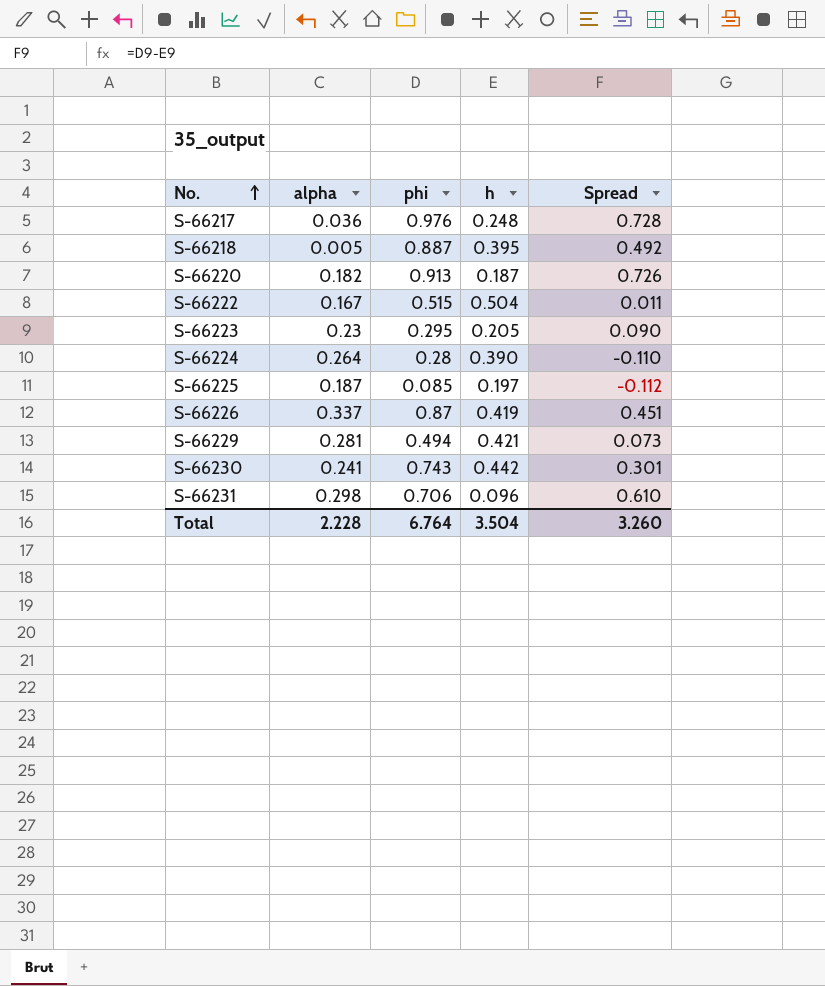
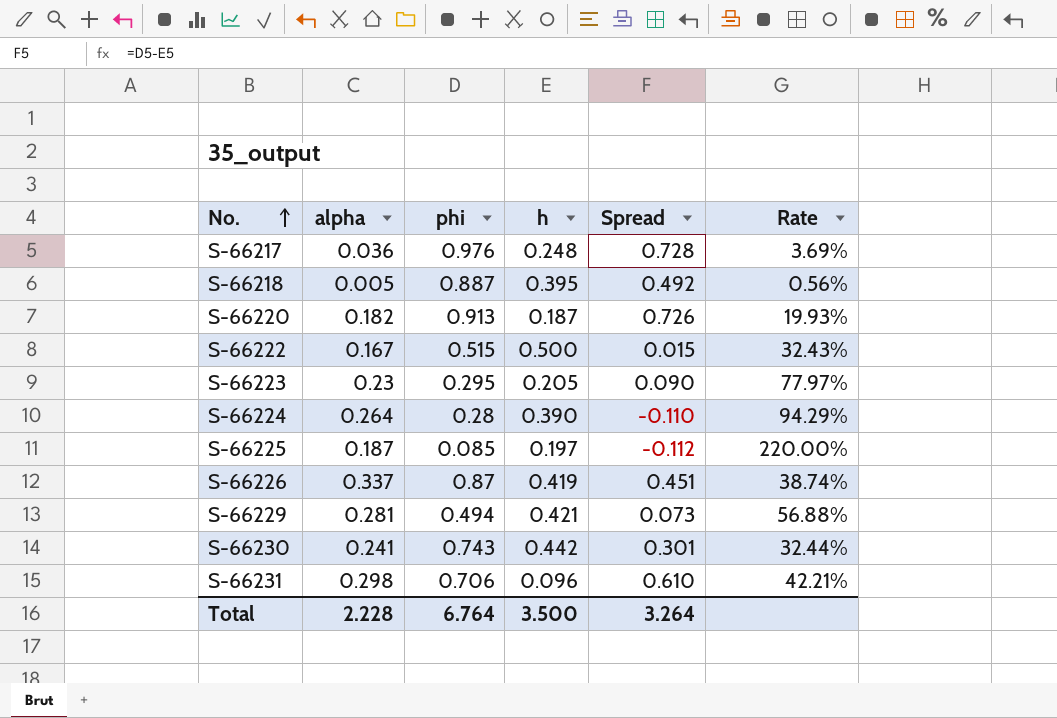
column Rate | formula: none -> [alpha] / [phi]
S-66222 | h: 0.504 -> 0.500
S-66222 | Spread: 0.011 -> 0.015
Total | h: 3.504 -> 3.500
Total | Spread: 3.260 -> 3.264

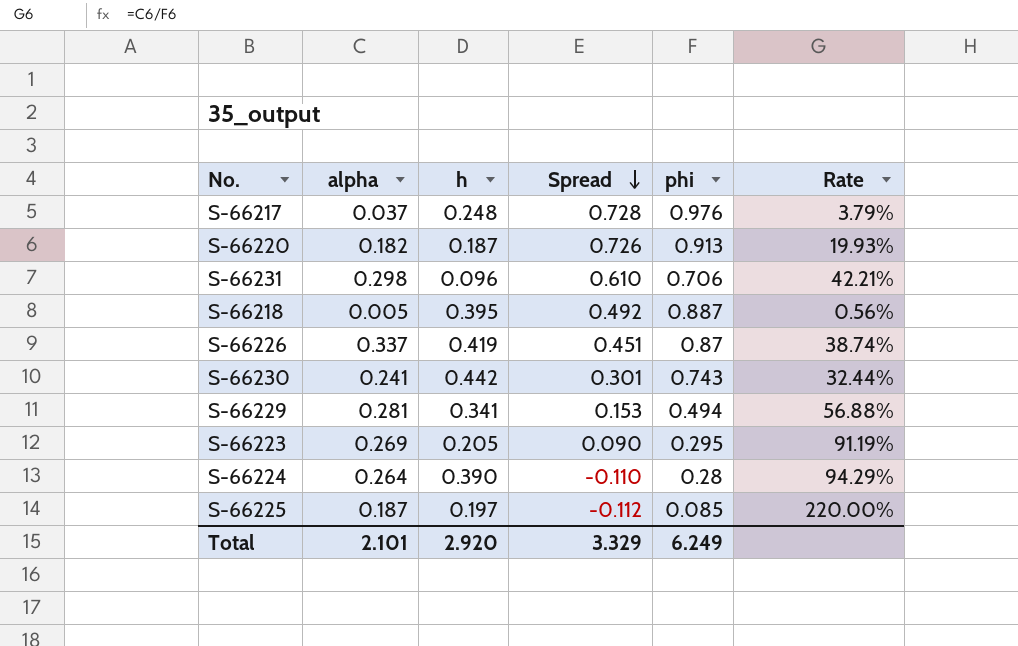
row order: No. ascending -> Spread descending
column phi | position: 3 -> 5
row S-66222: 0.167 | 0.515 | 0.500 | 0.015 | 32.43% -> none
S-66217 | alpha: 0.036 -> 0.037
S-66217 | Rate: 3.69% -> 3.79%
S-66229 | h: 0.421 -> 0.341
S-66229 | Spread: 0.073 -> 0.153
S-66223 | alpha: 0.23 -> 0.269
S-66223 | Rate: 77.97% -> 91.19%
Total | alpha: 2.228 -> 2.101
Total | h: 3.500 -> 2.920
Total | Spread: 3.264 -> 3.329
Total | phi: 6.764 -> 6.249

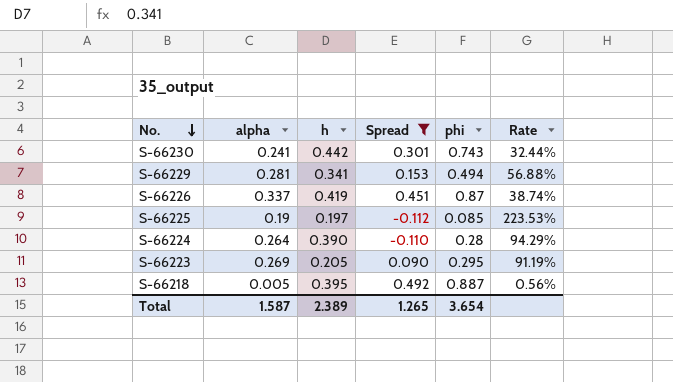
filter: none -> Spread <= 0.492
row order: Spread descending -> No. descending
S-66225 | alpha: 0.187 -> 0.19
S-66225 | Rate: 220.00% -> 223.53%
Total | alpha: 2.101 -> 1.587
Total | h: 2.920 -> 2.389
Total | Spread: 3.329 -> 1.265
Total | phi: 6.249 -> 3.654

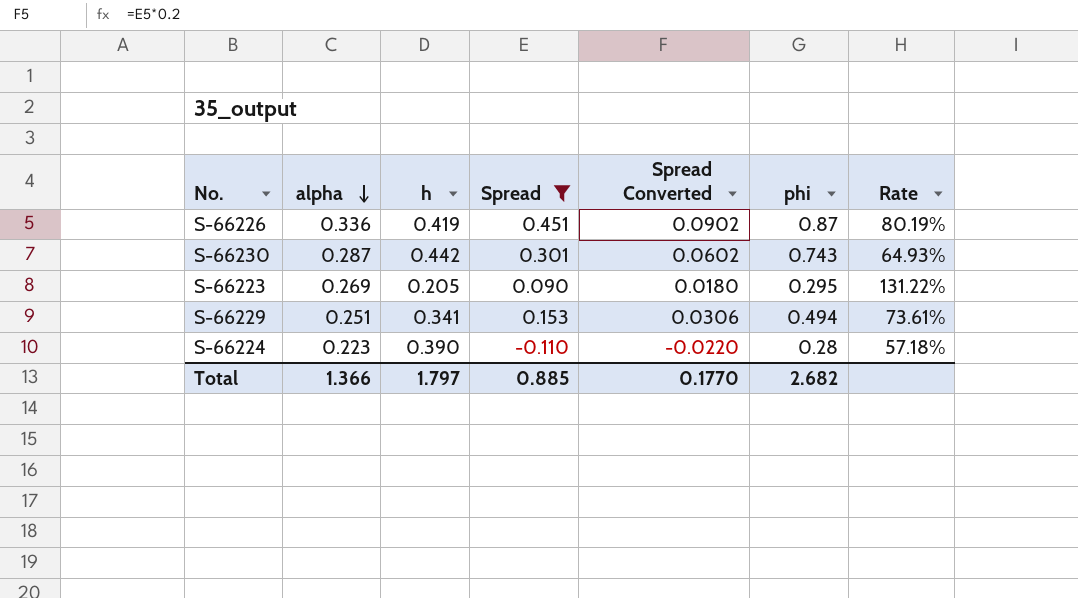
row order: No. descending -> alpha descending
column Spread Converted | formula: none -> [Spread] * 0.2
column Rate | formula: [alpha] / [phi] -> [alpha] / [h]
row S-66225: 0.19 | 0.197 | -0.112 | 0.085 | 223.53% -> none
row S-66218: 0.005 | 0.395 | 0.492 | 0.887 | 0.56% -> none
S-66226 | alpha: 0.337 -> 0.336
S-66230 | alpha: 0.241 -> 0.287
S-66229 | alpha: 0.281 -> 0.251
S-66224 | alpha: 0.264 -> 0.223
Total | alpha: 1.587 -> 1.366
Total | h: 2.389 -> 1.797
Total | Spread: 1.265 -> 0.885
Total | phi: 3.654 -> 2.682

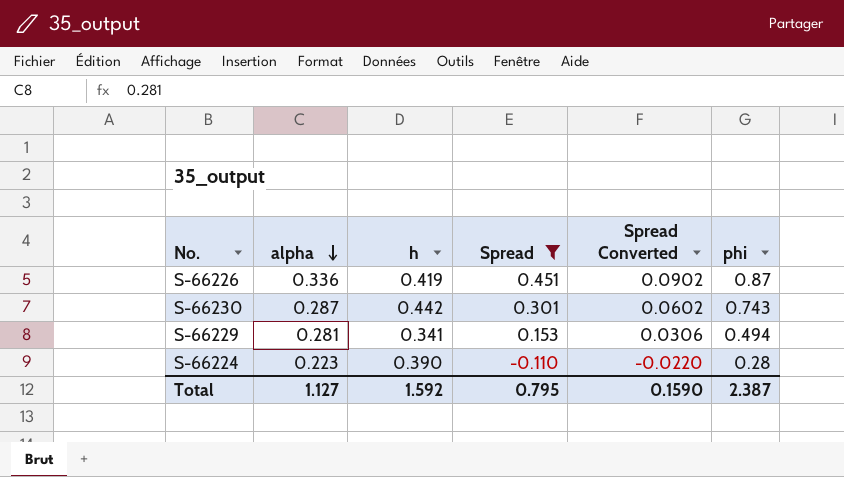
column Rate | formula: [alpha] / [h] -> none
row S-66223: 0.269 | 0.205 | 0.090 | 0.0180 | 0.295 | 131.22% -> none
S-66229 | alpha: 0.251 -> 0.281
Total | alpha: 1.366 -> 1.127
Total | h: 1.797 -> 1.592
Total | Spread: 0.885 -> 0.795
Total | Spread Converted: 0.1770 -> 0.1590
Total | phi: 2.682 -> 2.387

